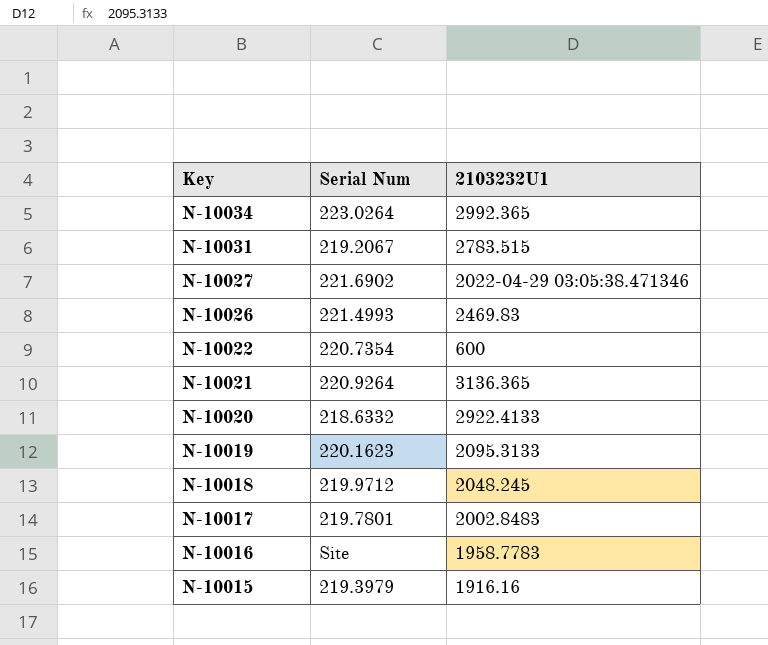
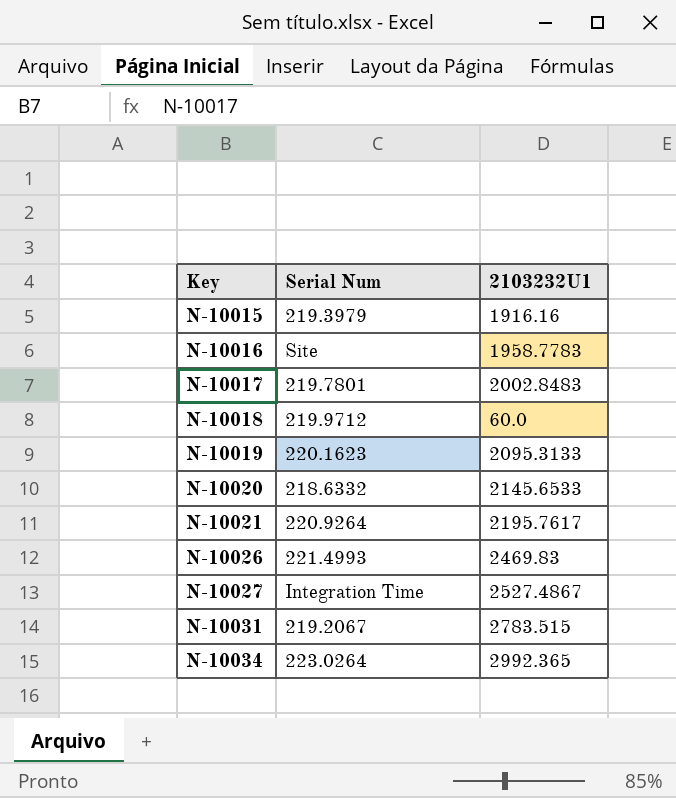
row order: Key descending -> Key ascending
row N-10022: 220.7354 | 600 -> none
N-10018 | 2103232U1: 2048.245 -> 60.0
N-10020 | 2103232U1: 2922.4133 -> 2145.6533
N-10021 | 2103232U1: 3136.365 -> 2195.7617
N-10027 | Serial Num: 221.6902 -> Integration Time
N-10027 | 2103232U1: 2022-04-29 03:05:38.471346 -> 2527.4867

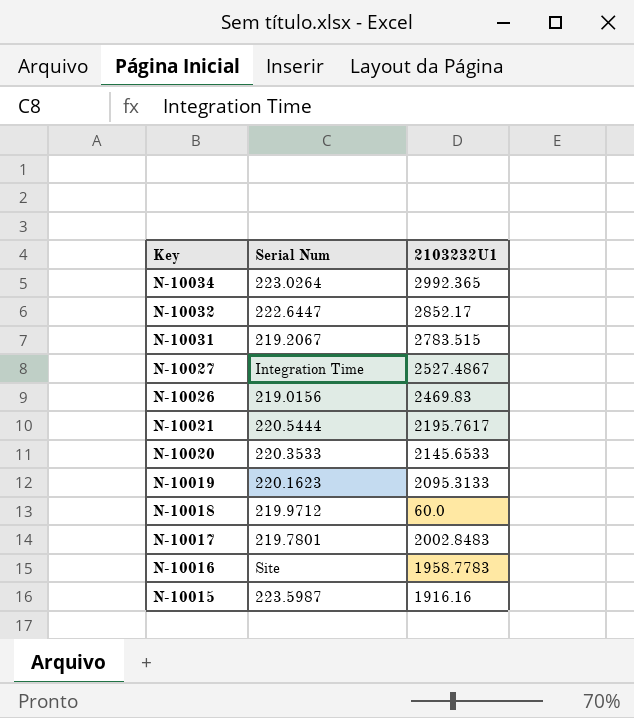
row order: Key ascending -> Key descending
row N-10032: none -> 222.6447 | 2852.17
N-10026 | Serial Num: 221.4993 -> 219.0156
N-10021 | Serial Num: 220.9264 -> 220.5444
N-10020 | Serial Num: 218.6332 -> 220.3533
N-10015 | Serial Num: 219.3979 -> 223.5987

